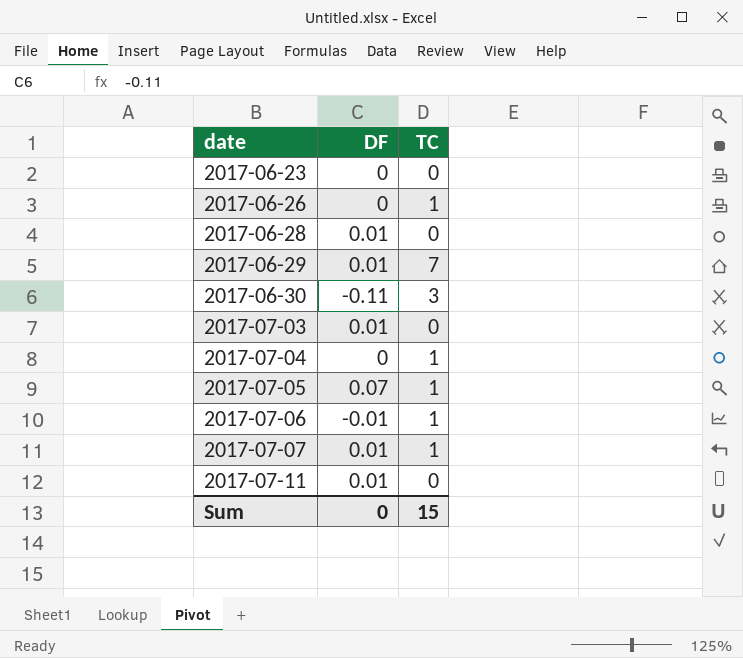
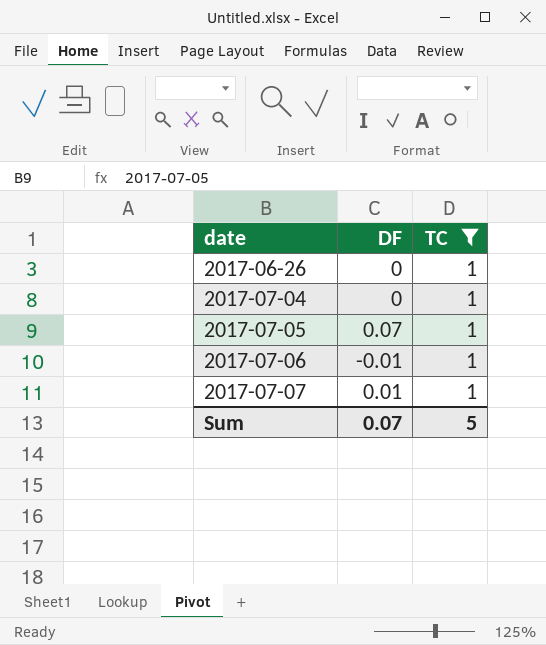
filter: none -> TC = 1
Sum | DF: 0 -> 0.07
Sum | TC: 15 -> 5

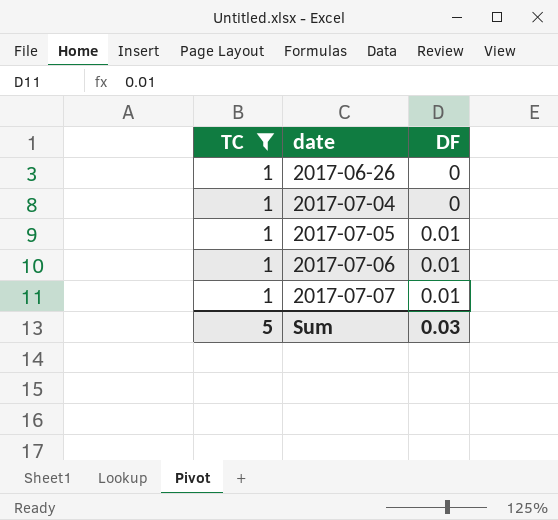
column TC | position: 3 -> 1
2017-07-05 | DF: 0.07 -> 0.01
2017-07-06 | DF: -0.01 -> 0.01
Sum | DF: 0.07 -> 0.03

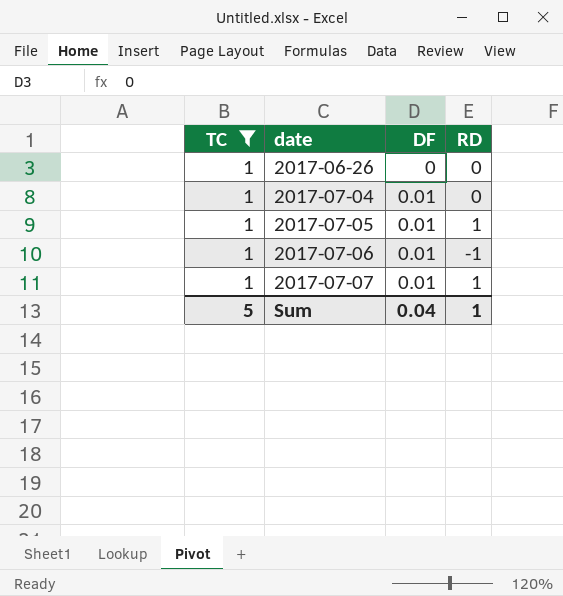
column RD | position: none -> 4
2017-07-04 | DF: 0 -> 0.01
Sum | DF: 0.03 -> 0.04

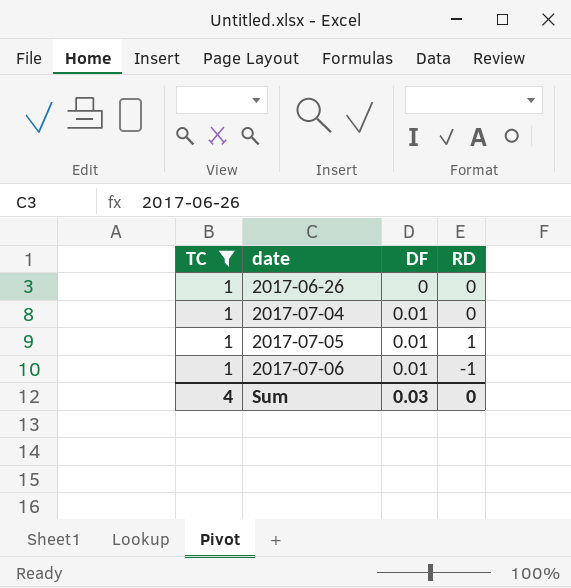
row 2017-07-07: 1 | 0.01 | 1 -> none
Sum | TC: 5 -> 4
Sum | DF: 0.04 -> 0.03
Sum | RD: 1 -> 0

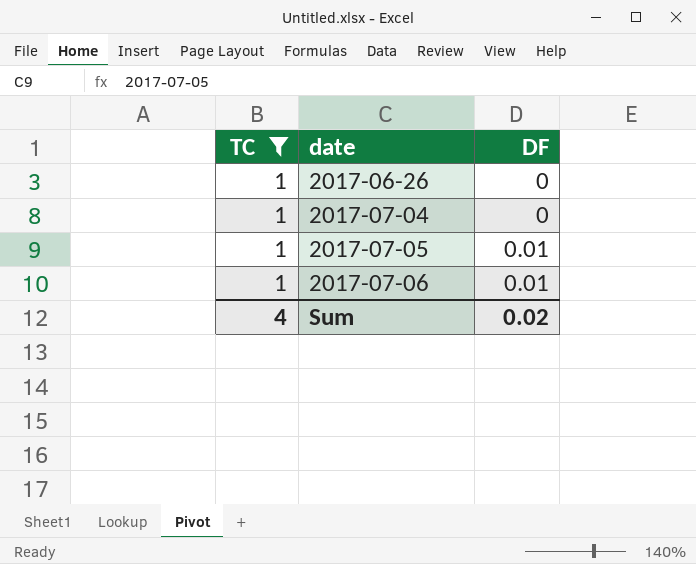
column RD | position: 4 -> none
2017-07-04 | DF: 0.01 -> 0
Sum | DF: 0.03 -> 0.02

